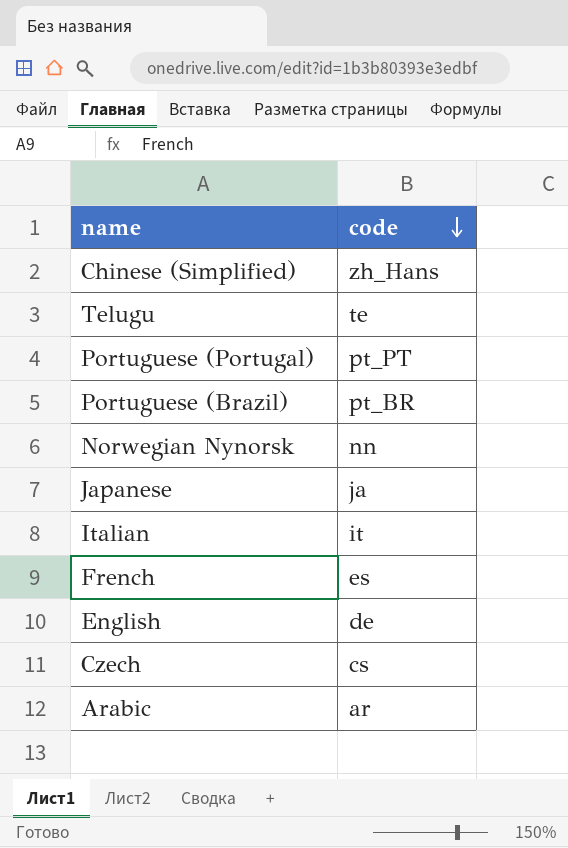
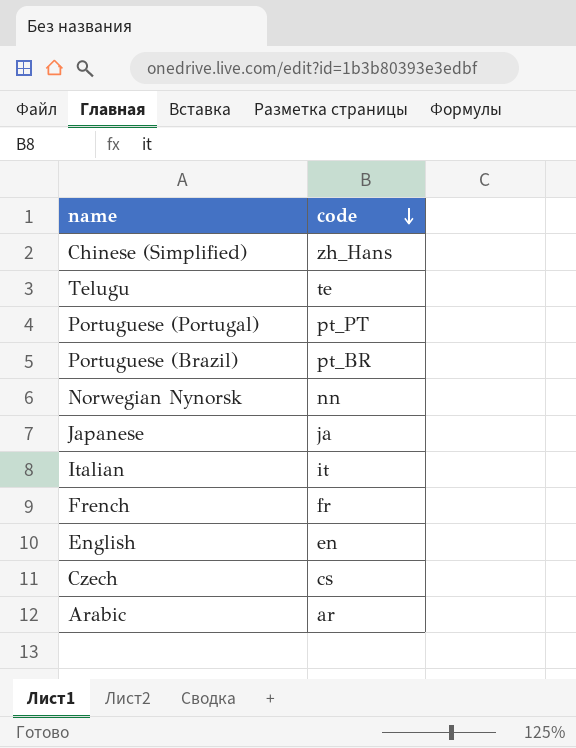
French | code: es -> fr
English | code: de -> en

